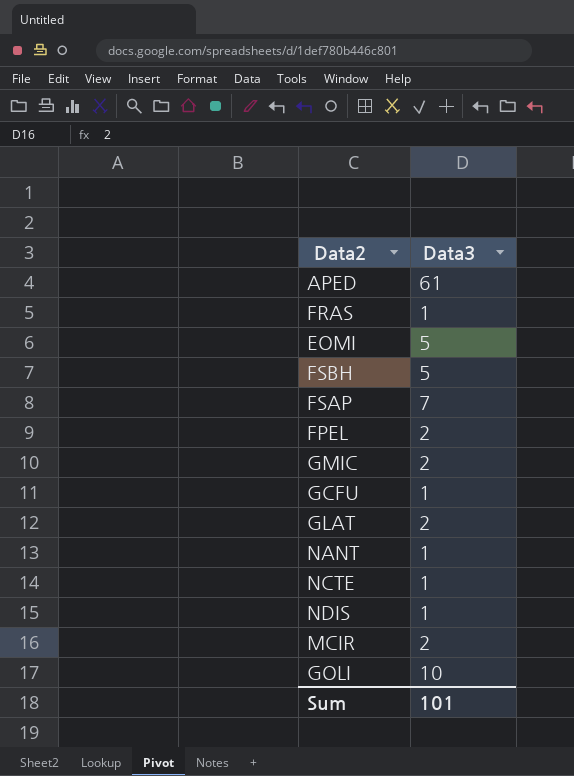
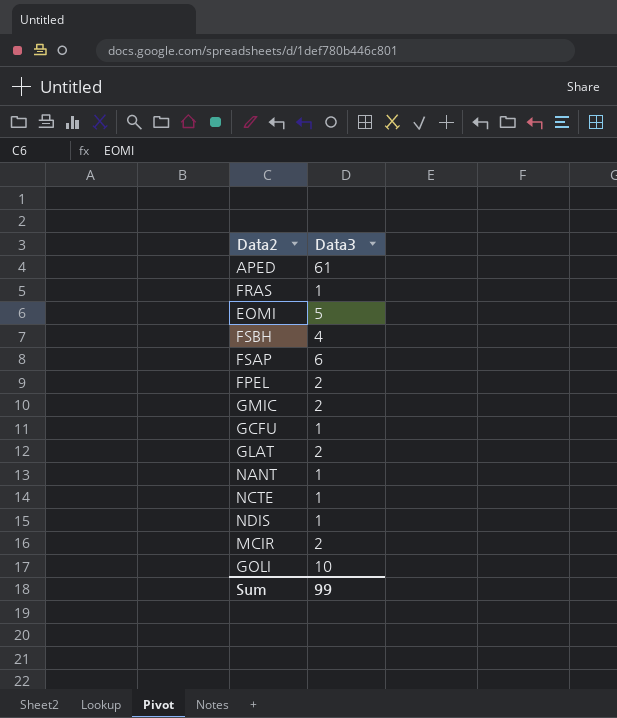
FSBH | Data3: 5 -> 4
FSAP | Data3: 7 -> 6
Sum | Data3: 101 -> 99

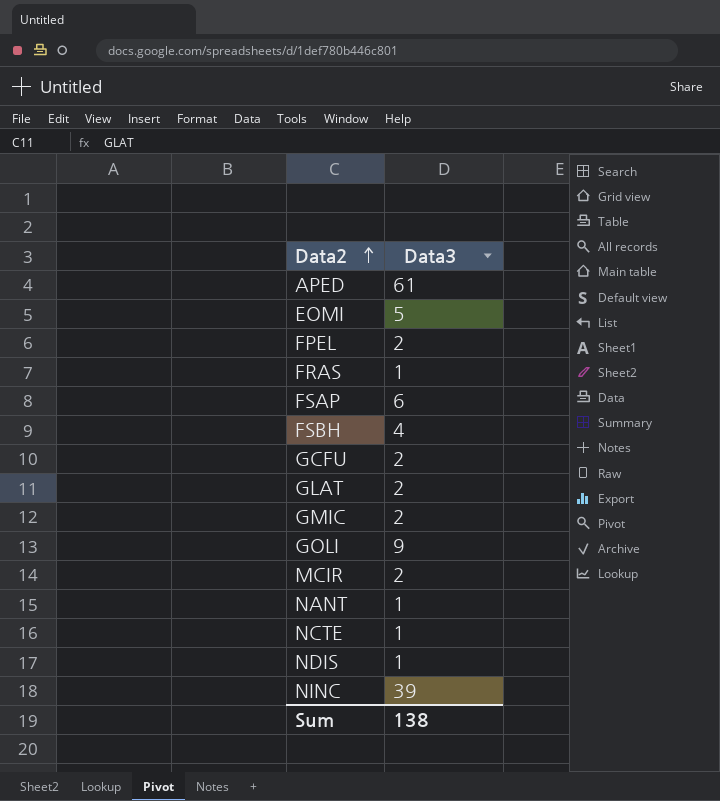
row order: none -> Data2 ascending
GCFU | Data3: 1 -> 2
GOLI | Data3: 10 -> 9
row NINC: none -> 39
Sum | Data3: 99 -> 138

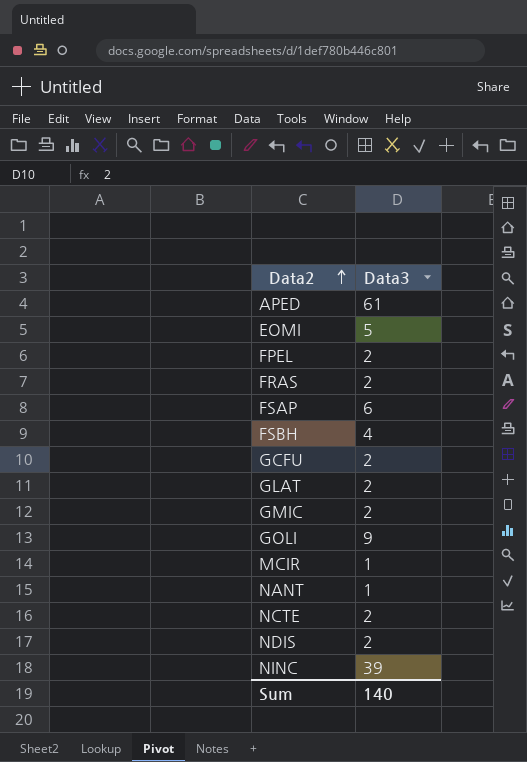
FRAS | Data3: 1 -> 2
MCIR | Data3: 2 -> 1
NCTE | Data3: 1 -> 2
NDIS | Data3: 1 -> 2
Sum | Data3: 138 -> 140

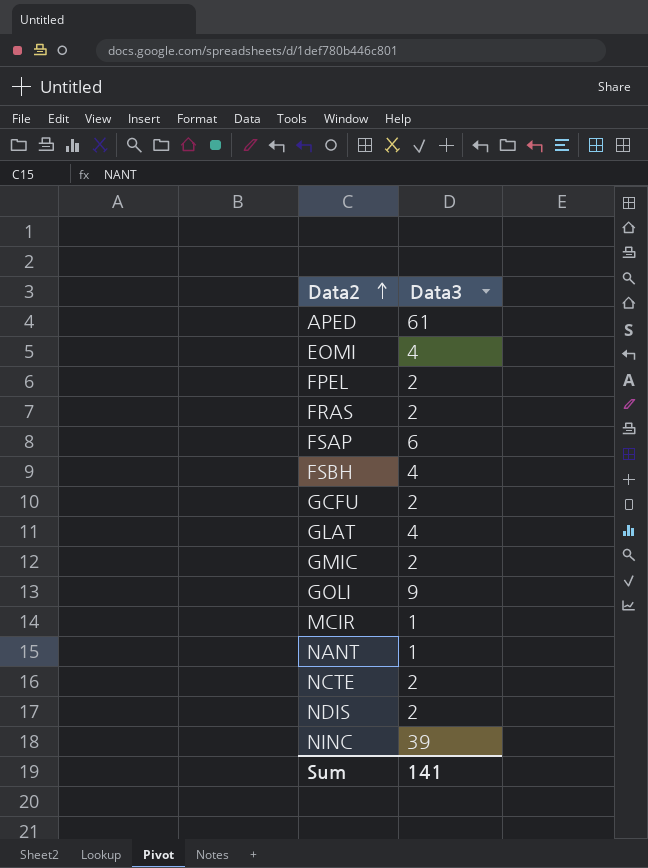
EOMI | Data3: 5 -> 4
GLAT | Data3: 2 -> 4
Sum | Data3: 140 -> 141

